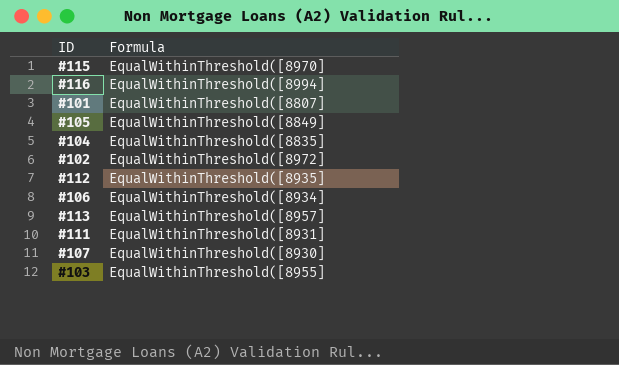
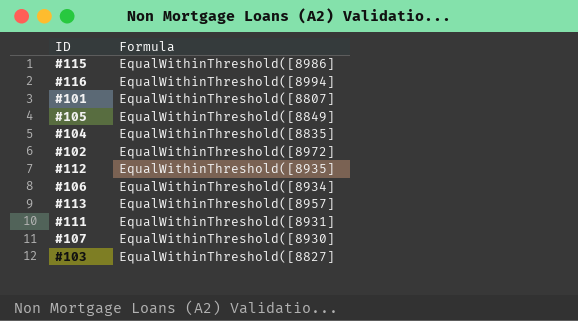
#115 | Formula: EqualWithinThreshold([8970] -> EqualWithinThreshold([8986]
#103 | Formula: EqualWithinThreshold([8955] -> EqualWithinThreshold([8827]

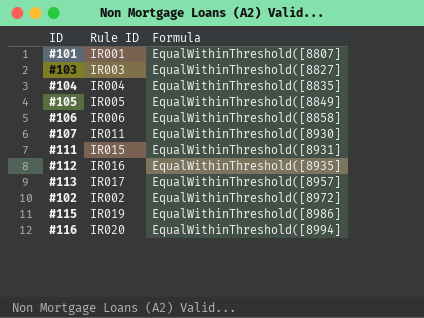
row order: none -> Formula ascending
column Rule ID | position: none -> 2
#106 | Formula: EqualWithinThreshold([8934] -> EqualWithinThreshold([8858]

